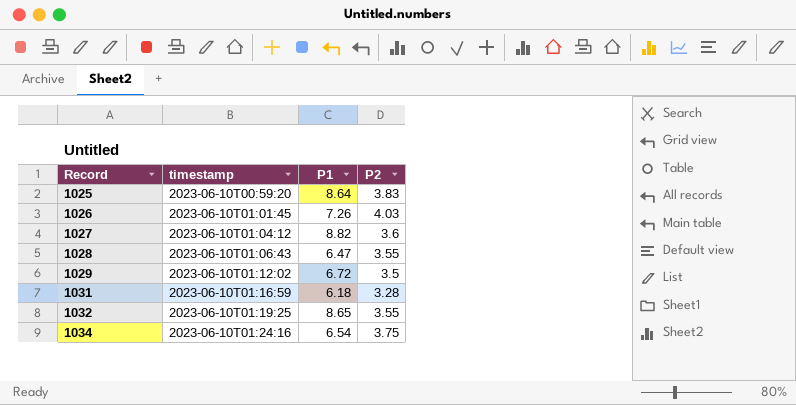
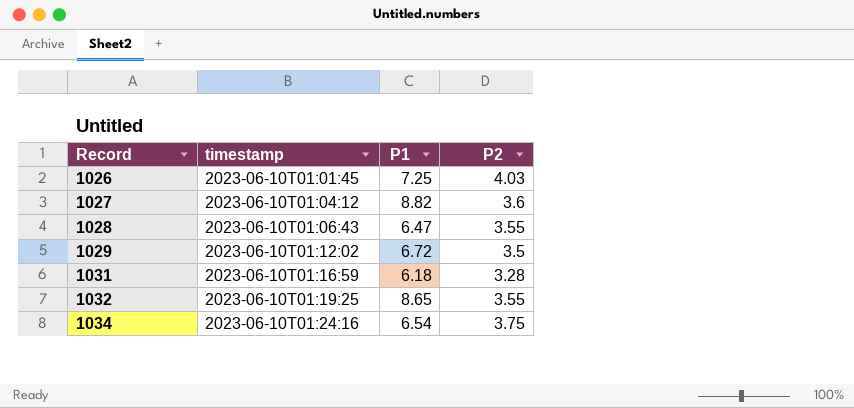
row 1025: 2023-06-10T00:59:20 | 8.64 | 3.83 -> none
1026 | P1: 7.26 -> 7.25

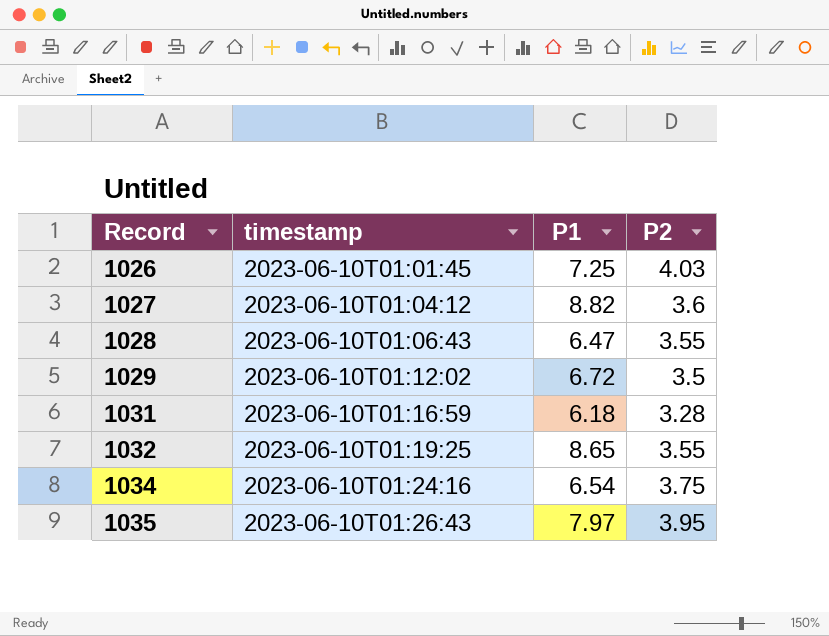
row 1035: none -> 2023-06-10T01:26:43 | 7.97 | 3.95

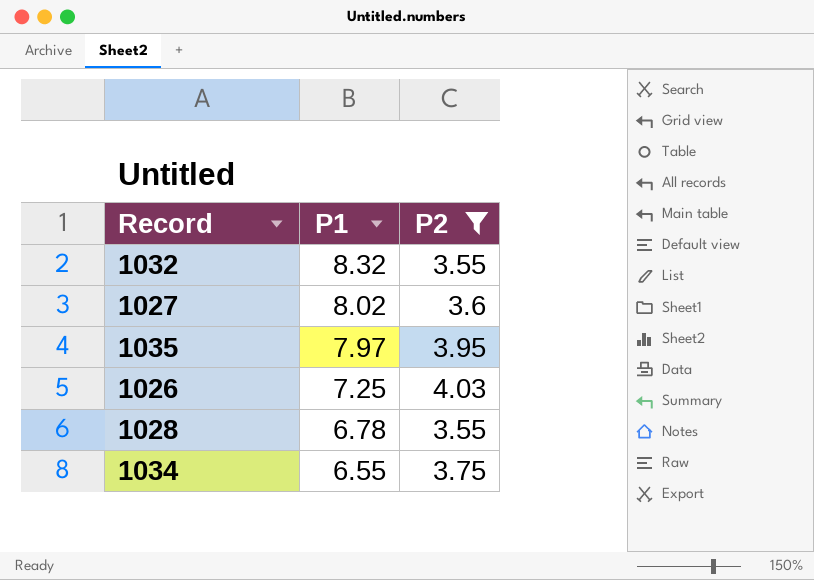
filter: none -> P2 >= 3.55
row order: Record ascending -> P1 descending
column timestamp | position: 2 -> none
1032 | P1: 8.65 -> 8.32
1027 | P1: 8.82 -> 8.02
1028 | P1: 6.47 -> 6.78
1034 | P1: 6.54 -> 6.55

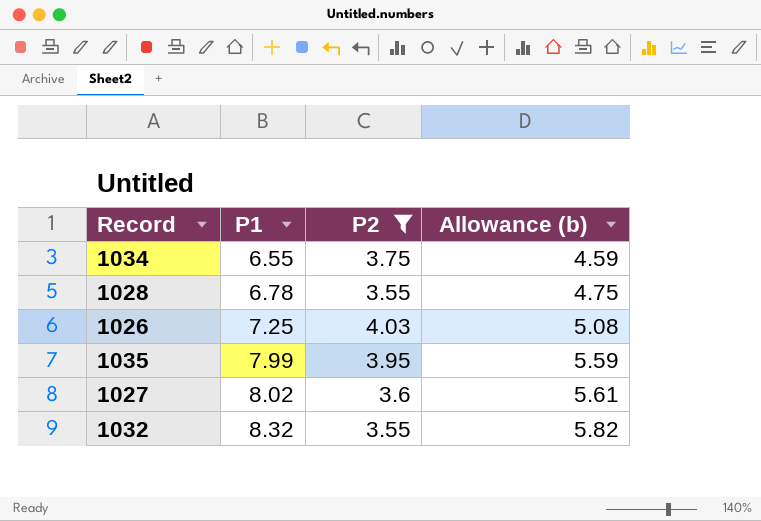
row order: P1 descending -> P1 ascending
column Allowance (b) | formula: none -> [P1] * 0.7
1035 | P1: 7.97 -> 7.99

